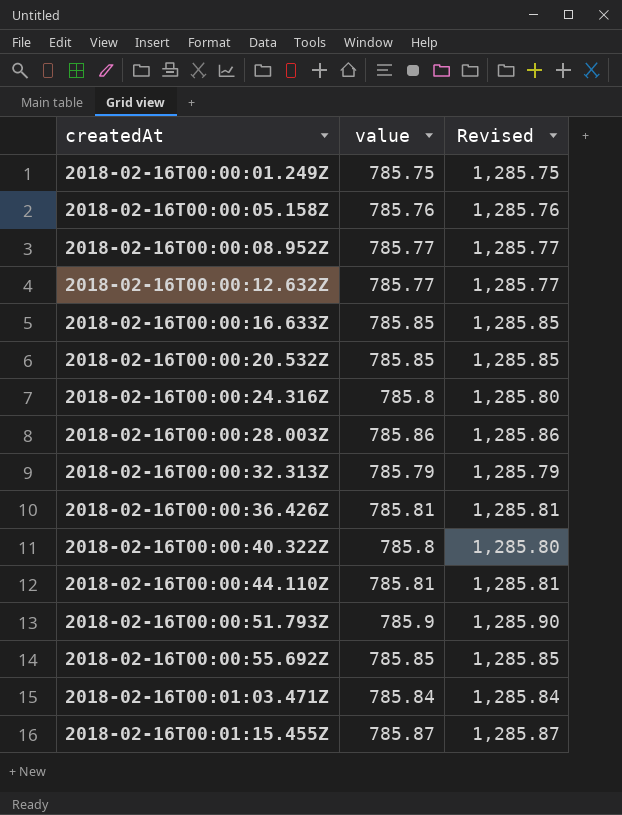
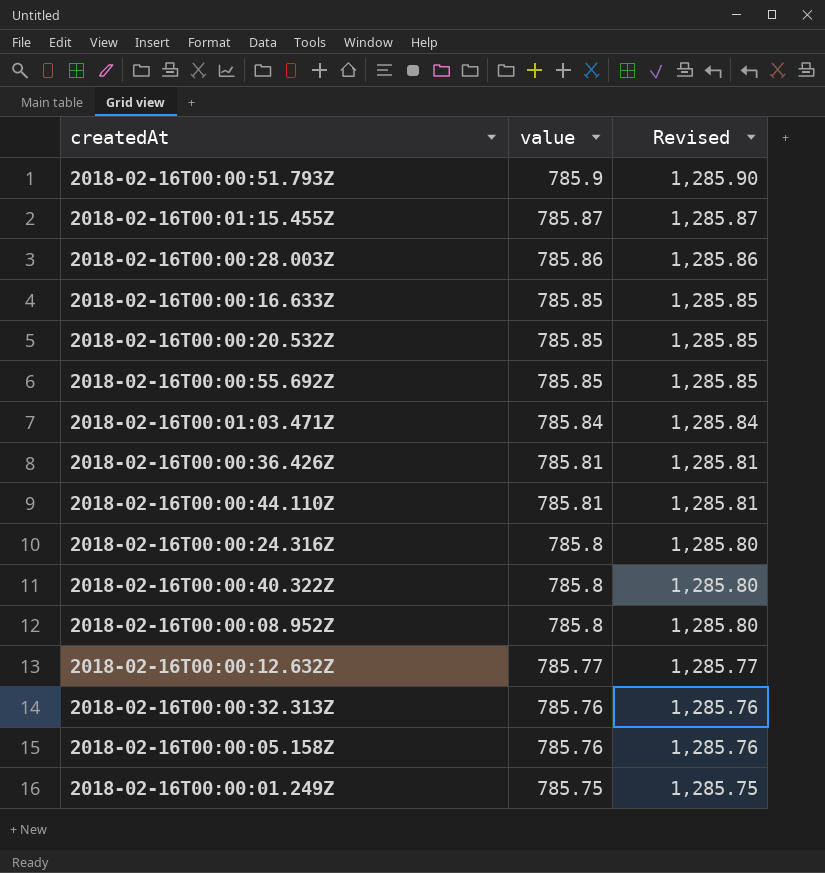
row order: createdAt ascending -> value descending
2018-02-16T00:00:08.952Z | value: 785.77 -> 785.8
2018-02-16T00:00:08.952Z | Revised: 1,285.77 -> 1,285.80
2018-02-16T00:00:32.313Z | value: 785.79 -> 785.76
2018-02-16T00:00:32.313Z | Revised: 1,285.79 -> 1,285.76

